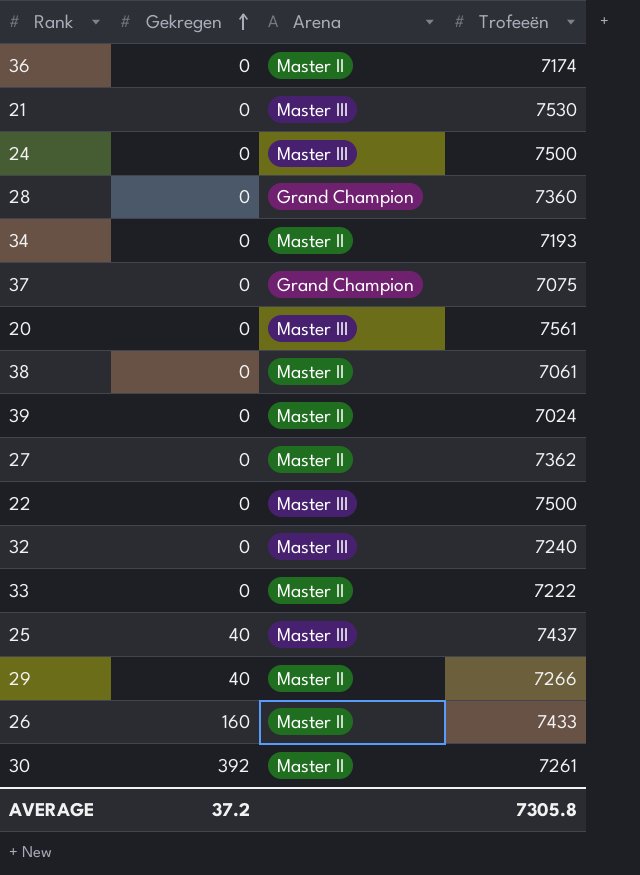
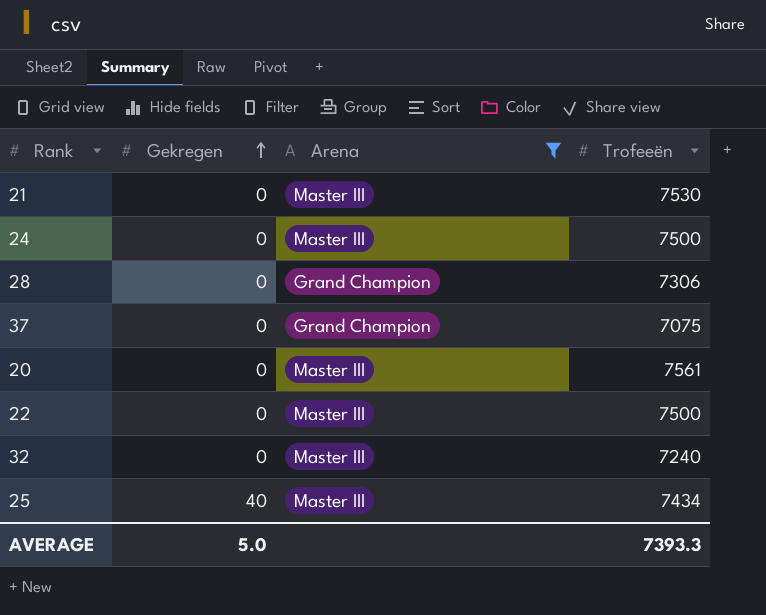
filter: none -> Arena != Master II
28 | Trofeeën: 7360 -> 7306
25 | Trofeeën: 7437 -> 7434
AVERAGE | Gekregen: 37.2 -> 5.0
AVERAGE | Trofeeën: 7305.8 -> 7393.3

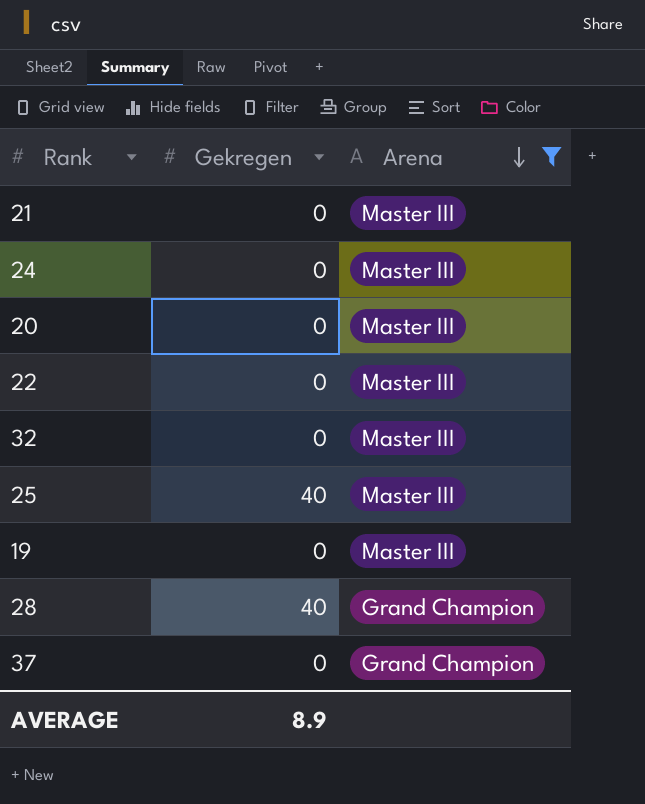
row order: Gekregen ascending -> Arena descending
column Trofeeën | position: 4 -> none
row 19: none -> 0 | Master III
28 | Gekregen: 0 -> 40
AVERAGE | Gekregen: 5.0 -> 8.9

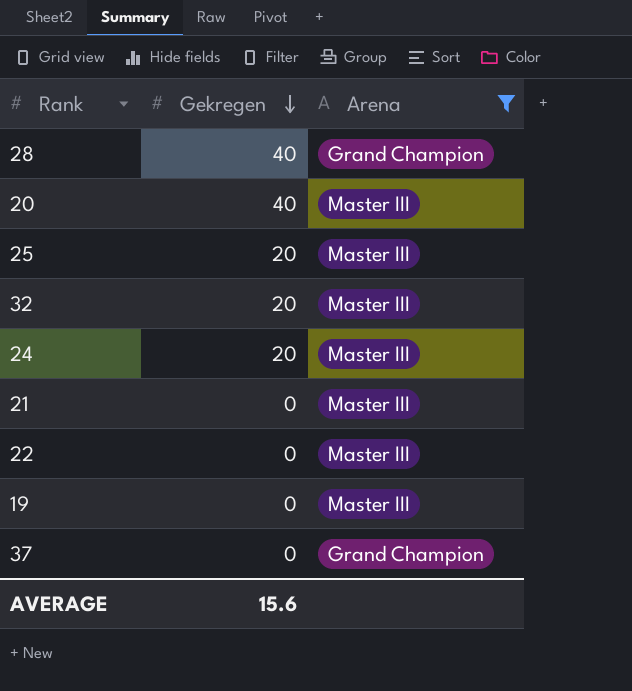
row order: Arena descending -> Gekregen descending
20 | Gekregen: 0 -> 40
25 | Gekregen: 40 -> 20
32 | Gekregen: 0 -> 20
24 | Gekregen: 0 -> 20
AVERAGE | Gekregen: 8.9 -> 15.6

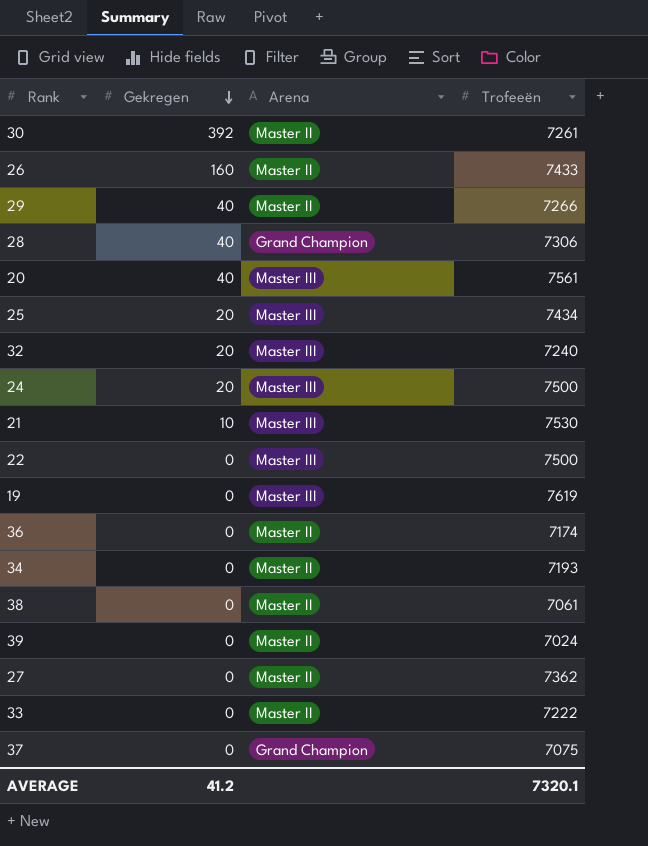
filter: Arena != Master II -> none
column Trofeeën | position: none -> 4
21 | Gekregen: 0 -> 10
AVERAGE | Gekregen: 15.6 -> 41.2

